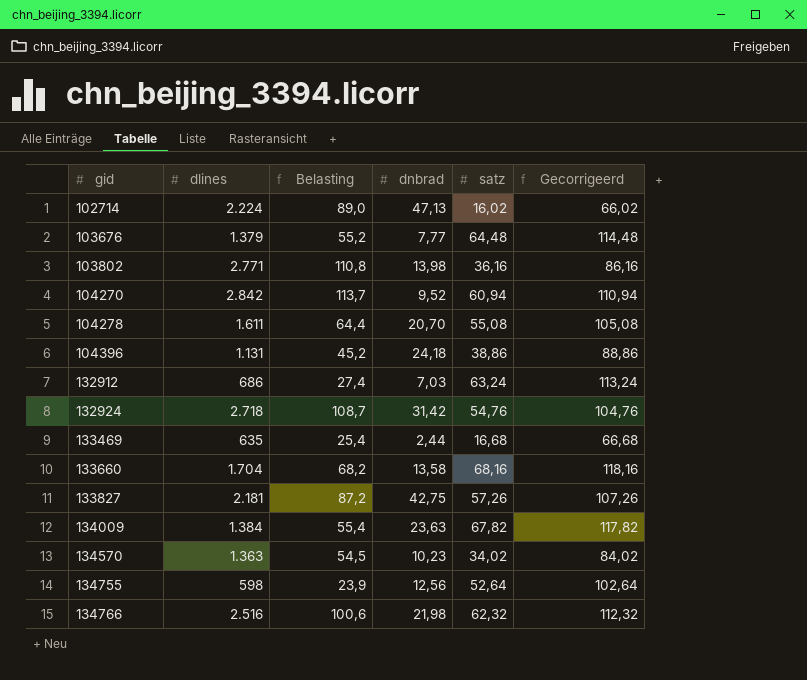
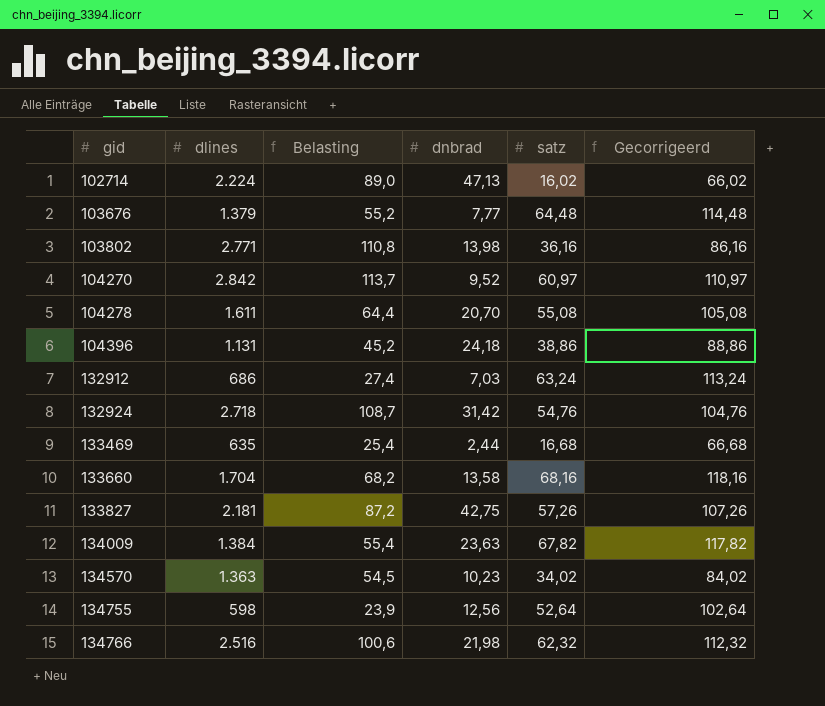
104270 | satz: 60,94 -> 60,97
104270 | Gecorrigeerd: 110,94 -> 110,97

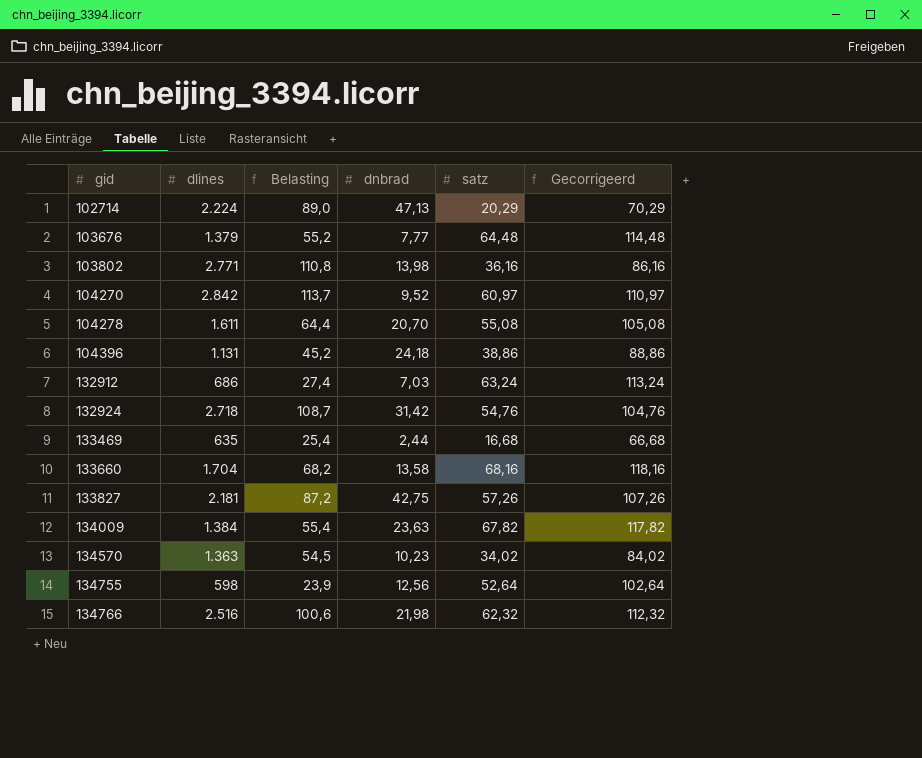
102714 | satz: 16,02 -> 20,29
102714 | Gecorrigeerd: 66,02 -> 70,29

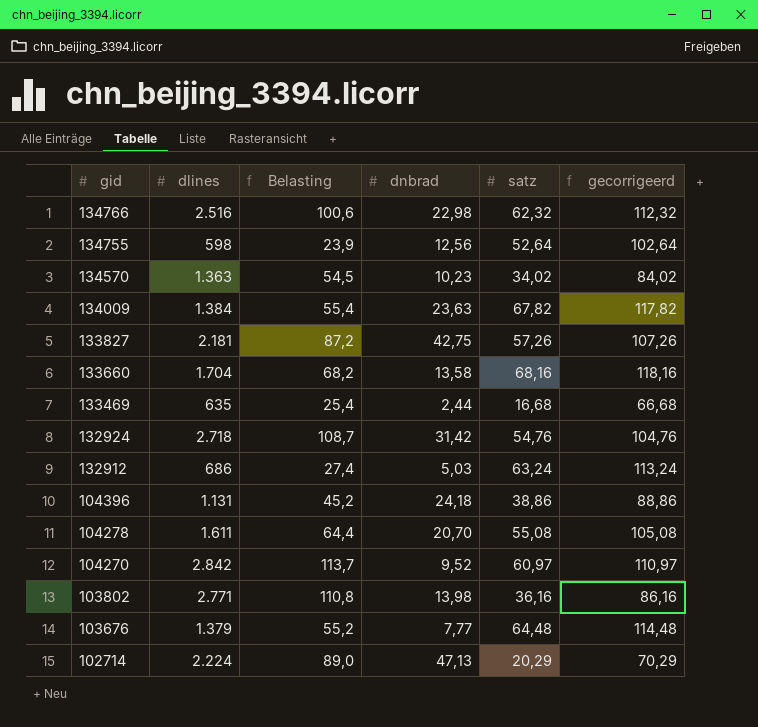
row order: gid ascending -> gid descending
column name: Gecorrigeerd -> gecorrigeerd
134766 | dnbrad: 21,98 -> 22,98
132912 | dnbrad: 7,03 -> 5,03

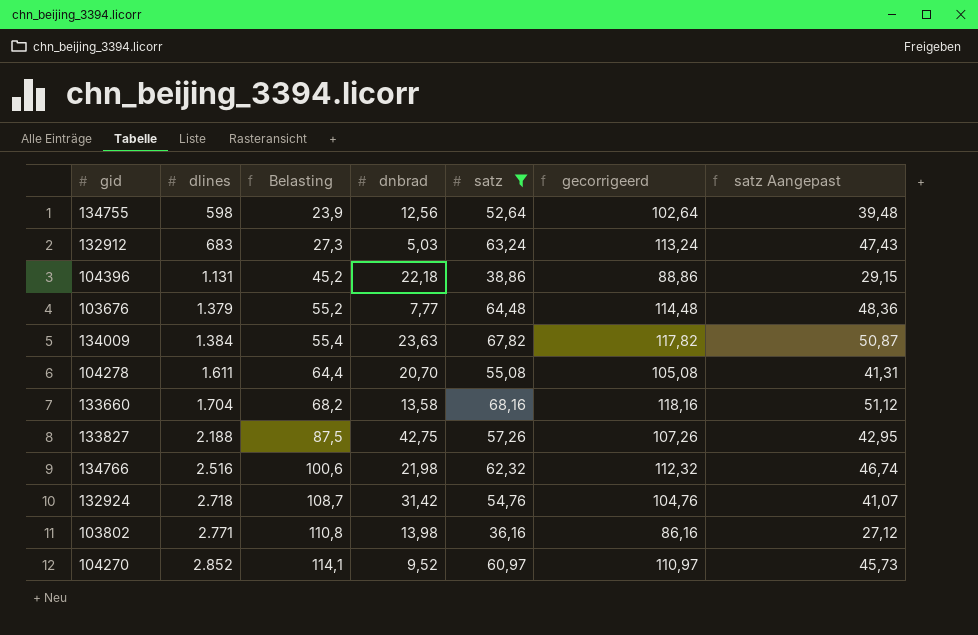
filter: none -> satz >= 36,16
row order: gid descending -> dlines ascending
column satz Aangepast | formula: none -> [satz] * 0,75
132912 | dlines: 686 -> 683
132912 | Belasting: 27,4 -> 27,3
104396 | dnbrad: 24,18 -> 22,18
133827 | dlines: 2.181 -> 2.188
133827 | Belasting: 87,2 -> 87,5
134766 | dnbrad: 22,98 -> 21,98
104270 | dlines: 2.842 -> 2.852
104270 | Belasting: 113,7 -> 114,1

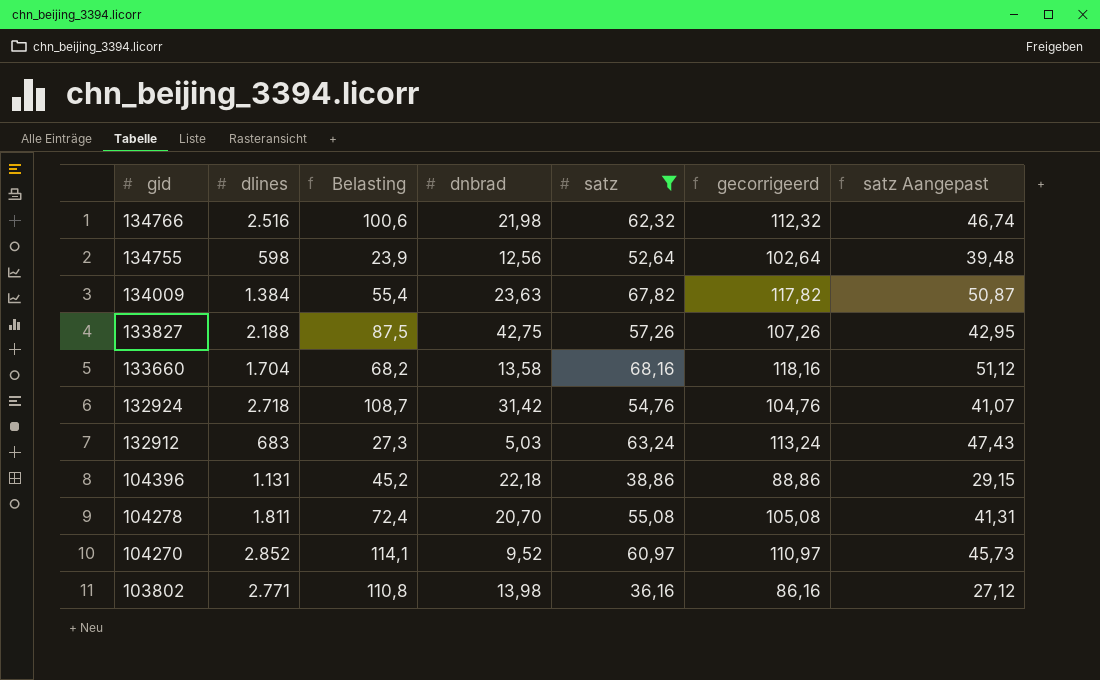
row order: dlines ascending -> gid descending
row 103676: 1.379 | 55,2 | 7,77 | 64,48 | 114,48 | 48,36 -> none
104278 | dlines: 1.611 -> 1.811
104278 | Belasting: 64,4 -> 72,4

